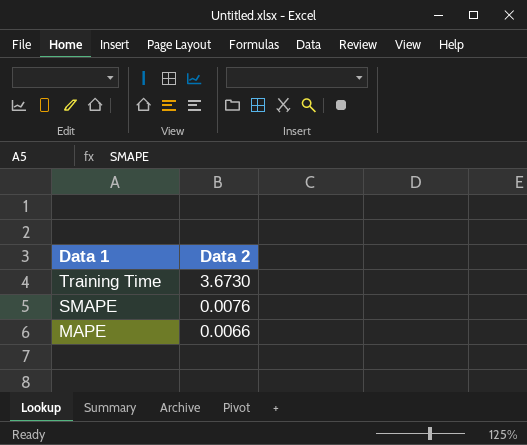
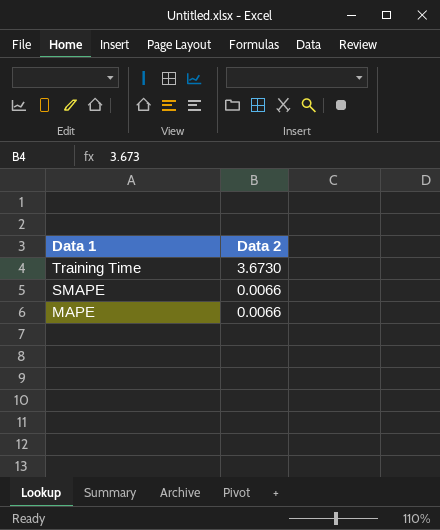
SMAPE | Data 2: 0.0076 -> 0.0066

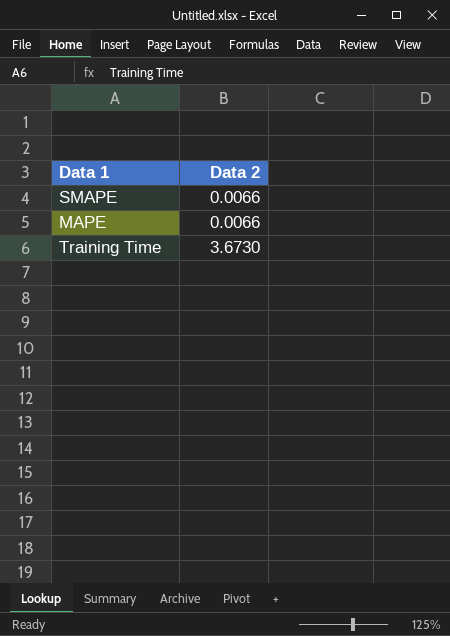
row order: Data 1 descending -> Data 2 ascending

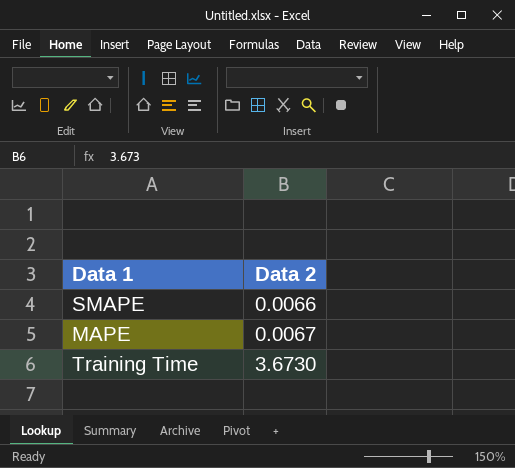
MAPE | Data 2: 0.0066 -> 0.0067

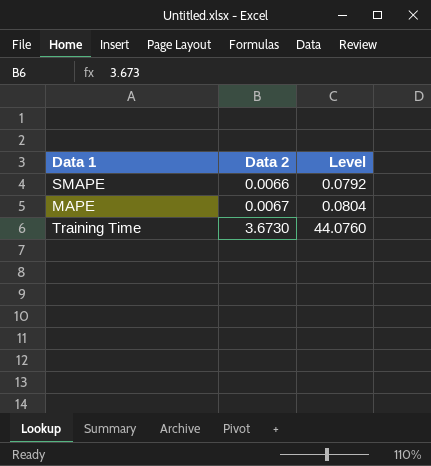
column Level | formula: none -> [Data 2] * 12

